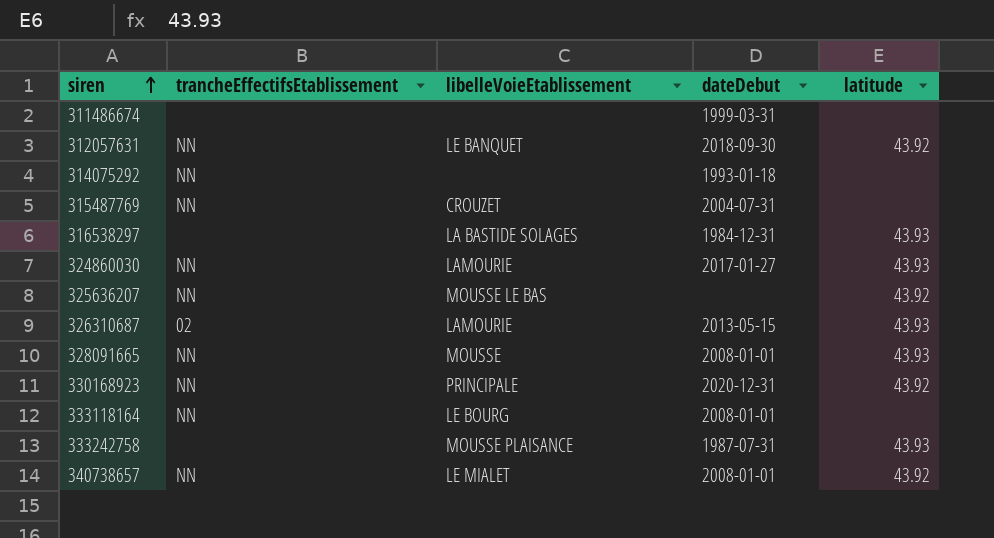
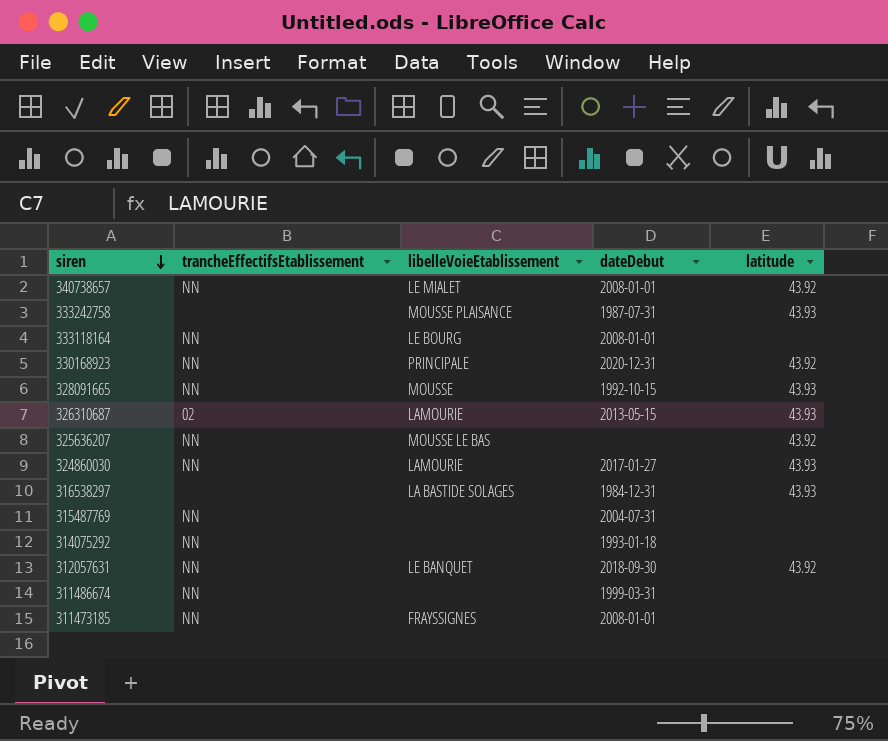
row order: siren ascending -> siren descending
328091665 | dateDebut: 2008-01-01 -> 1992-10-15
315487769 | libelleVoieEtablissement: CROUZET -> none
311486674 | trancheEffectifsEtablissement: none -> NN
row 311473185: none -> NN | FRAYSSIGNES | 2008-01-01 | none

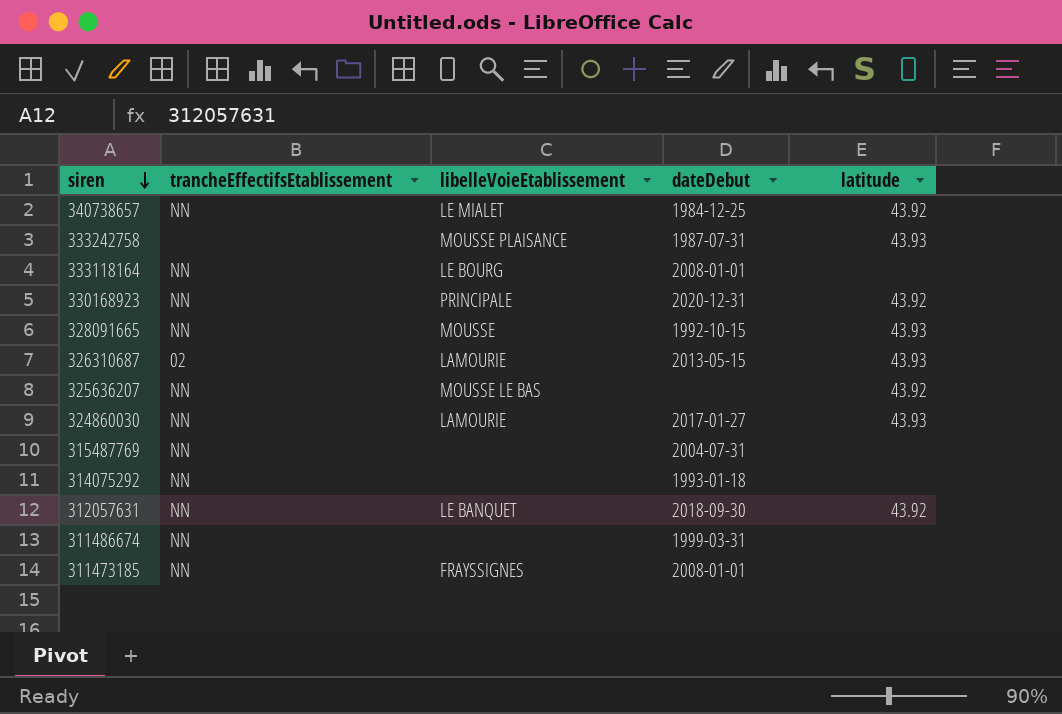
row 316538297: none | LA BASTIDE SOLAGES | 1984-12-31 | 43.93 -> none
340738657 | dateDebut: 2008-01-01 -> 1984-12-25

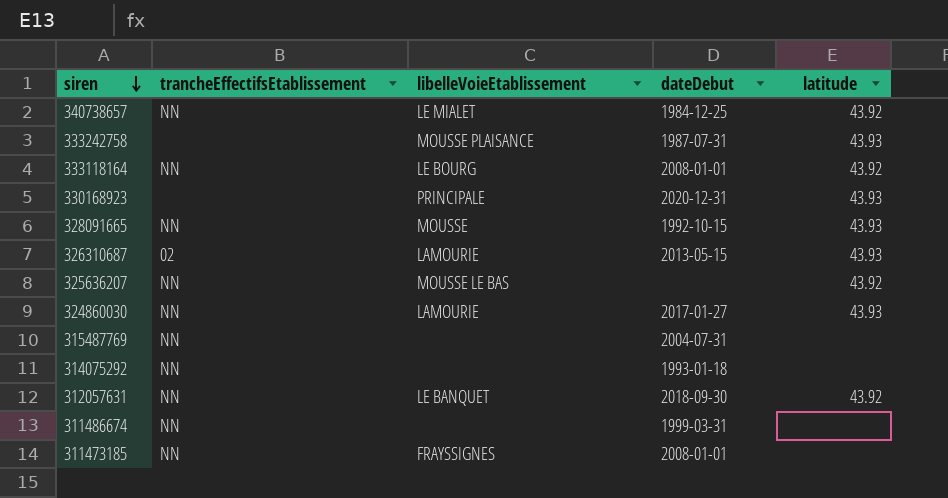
333118164 | latitude: none -> 43.92
330168923 | trancheEffectifsEtablissement: NN -> none
330168923 | latitude: 43.92 -> 43.93

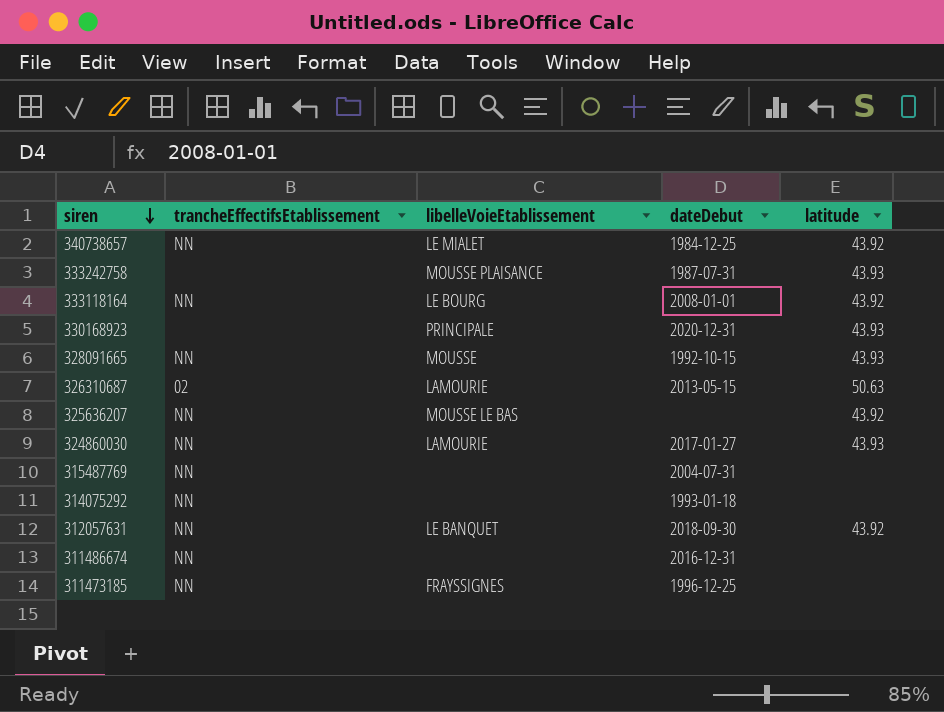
326310687 | latitude: 43.93 -> 50.63
311486674 | dateDebut: 1999-03-31 -> 2016-12-31
311473185 | dateDebut: 2008-01-01 -> 1996-12-25

